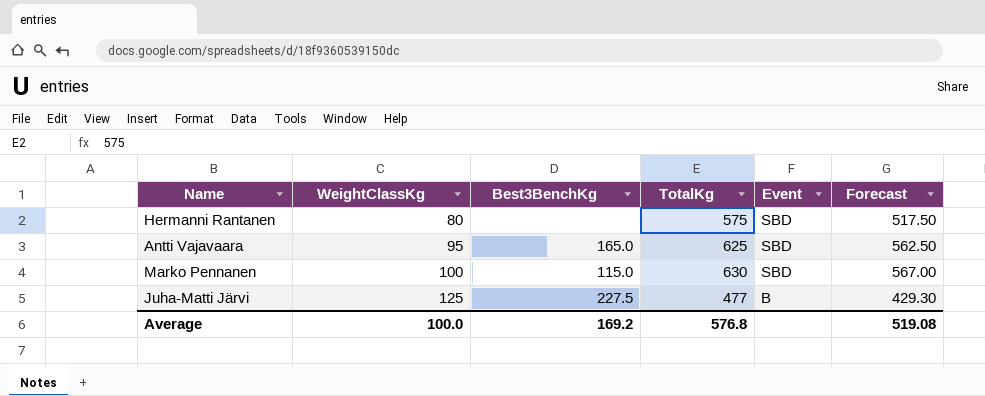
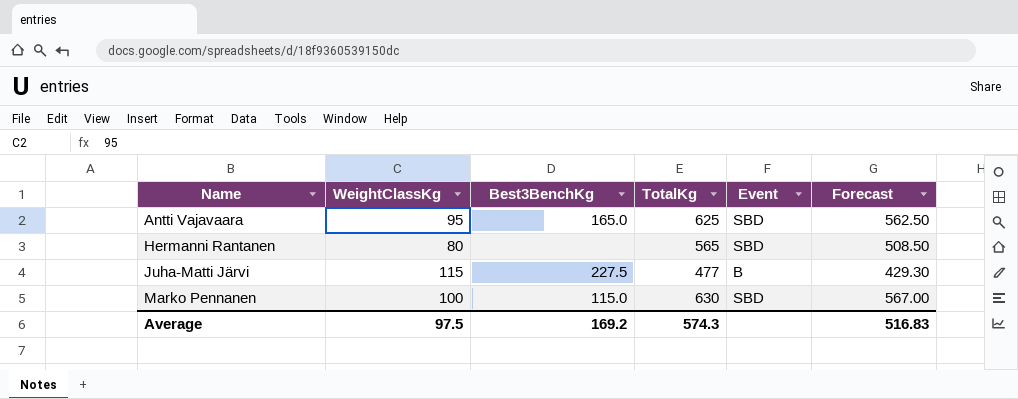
row order: WeightClassKg ascending -> Name ascending
Hermanni Rantanen | TotalKg: 575 -> 565
Hermanni Rantanen | Forecast: 517.50 -> 508.50
Juha-Matti Järvi | WeightClassKg: 125 -> 115
Average | WeightClassKg: 100.0 -> 97.5
Average | TotalKg: 576.8 -> 574.3
Average | Forecast: 519.08 -> 516.83

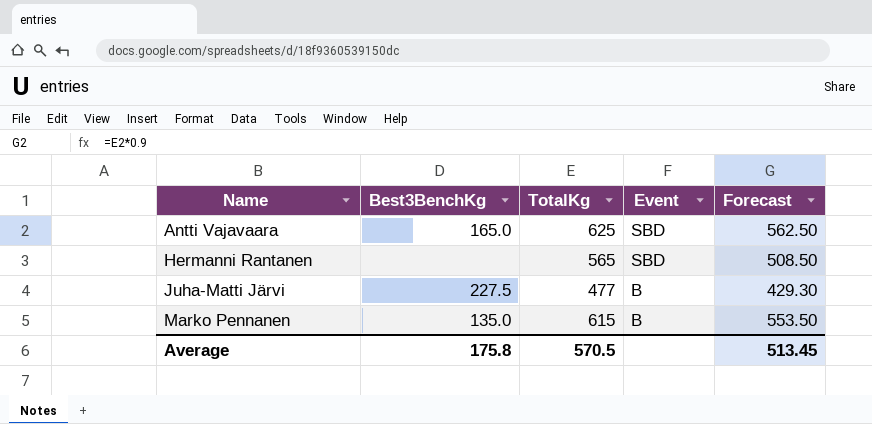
column WeightClassKg | position: 2 -> none
Marko Pennanen | Best3BenchKg: 115.0 -> 135.0
Marko Pennanen | TotalKg: 630 -> 615
Marko Pennanen | Event: SBD -> B
Marko Pennanen | Forecast: 567.00 -> 553.50
Average | Best3BenchKg: 169.2 -> 175.8
Average | TotalKg: 574.3 -> 570.5
Average | Forecast: 516.83 -> 513.45

